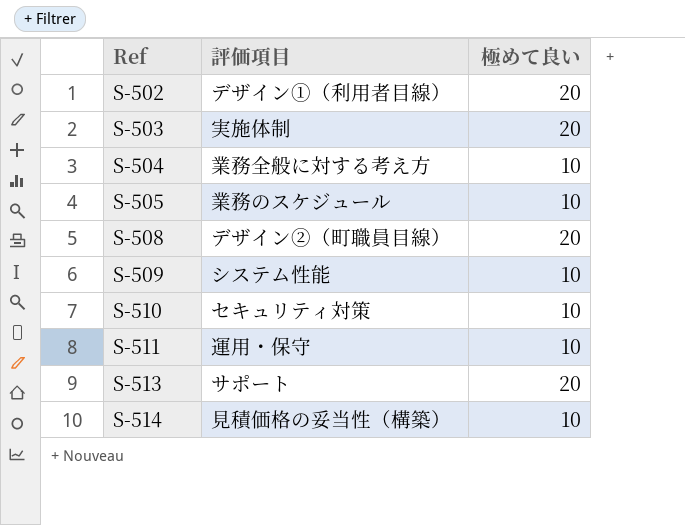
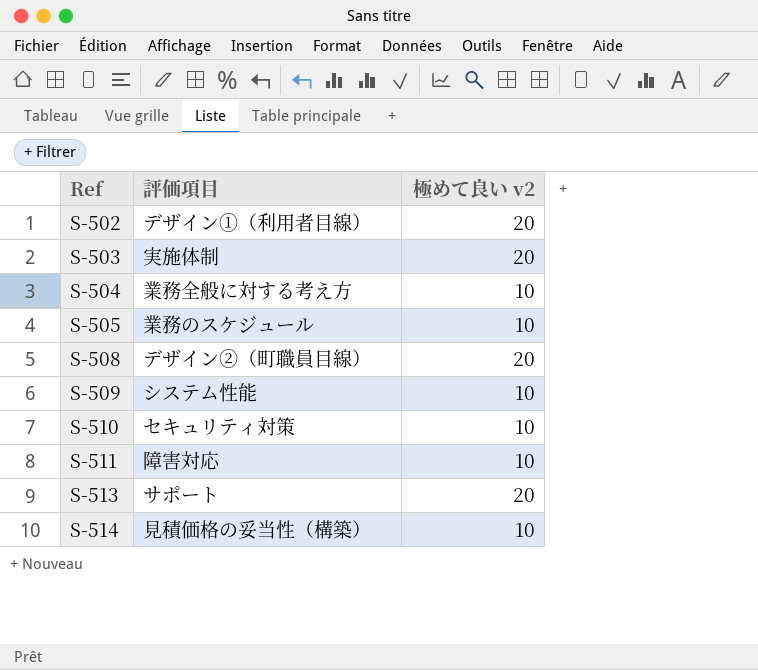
column name: 極めて良い -> 極めて良い v2
S-511 | 評価項目: 運用・保守 -> 障害対応

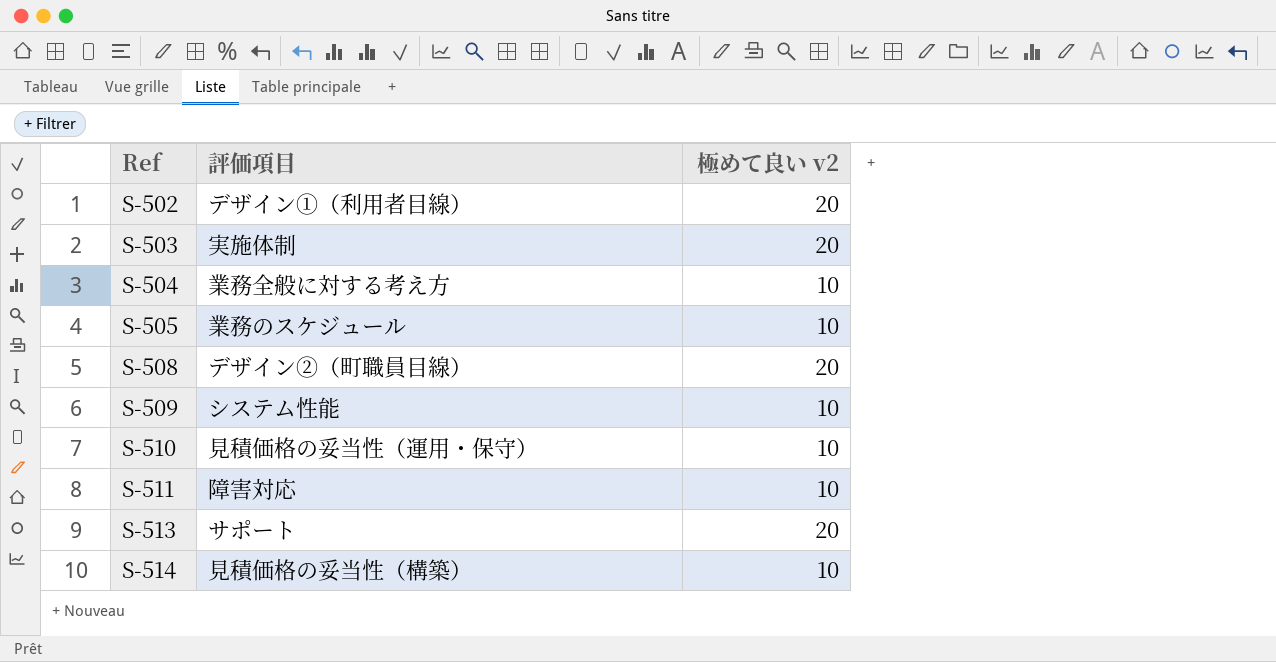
S-510 | 評価項目: セキュリティ対策 -> 見積価格の妥当性（運用・保守）

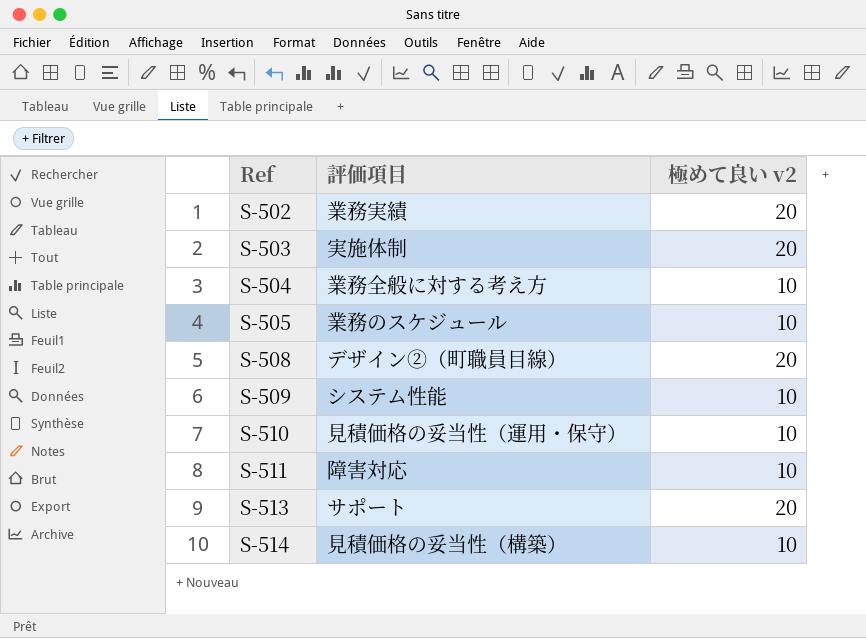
S-502 | 評価項目: デザイン①（利用者目線） -> 業務実績

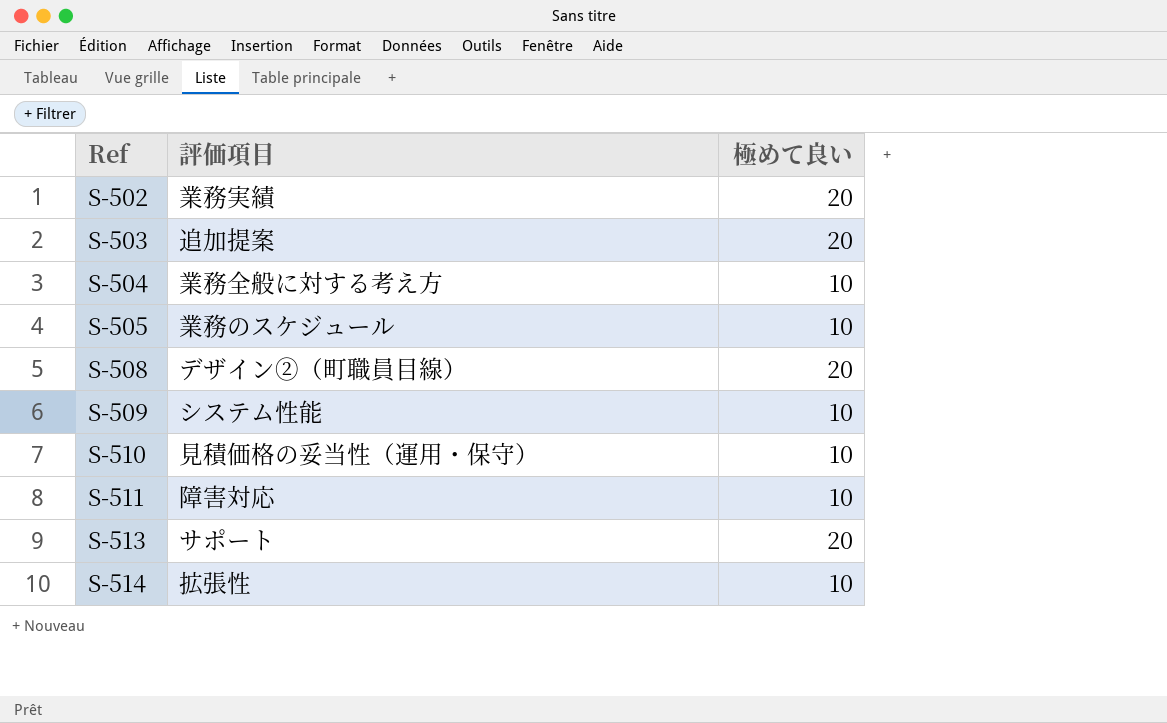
column name: 極めて良い v2 -> 極めて良い
S-503 | 評価項目: 実施体制 -> 追加提案
S-514 | 評価項目: 見積価格の妥当性（構築） -> 拡張性

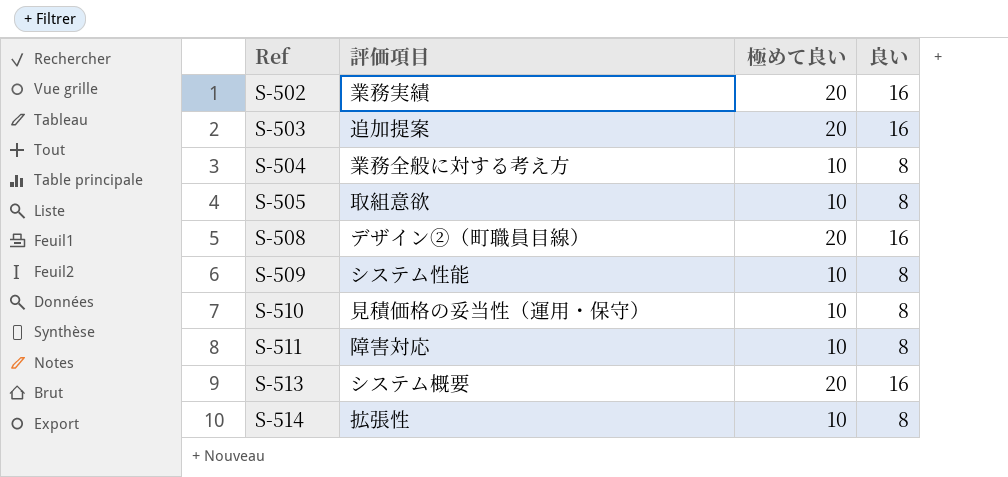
column 良い | position: none -> 4
S-505 | 評価項目: 業務のスケジュール -> 取組意欲
S-513 | 評価項目: サポート -> システム概要

